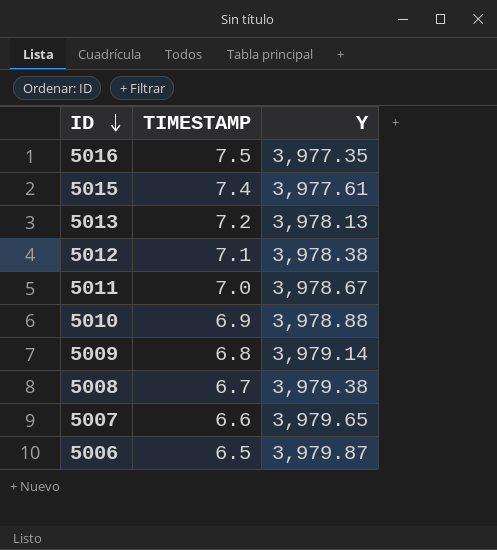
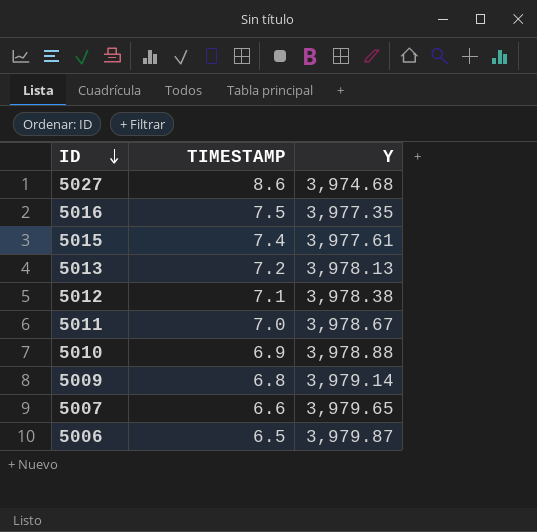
row 5008: 6.7 | 3,979.38 -> none
row 5027: none -> 8.6 | 3,974.68

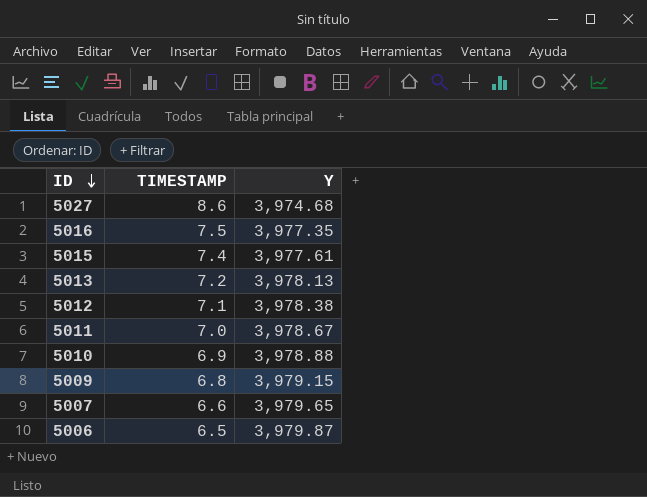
5009 | Y: 3,979.14 -> 3,979.15

